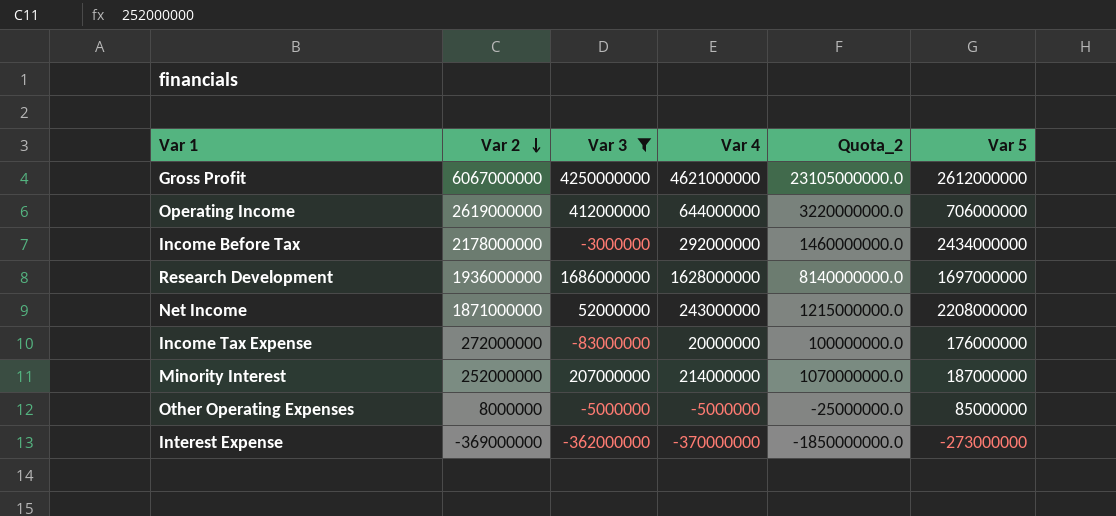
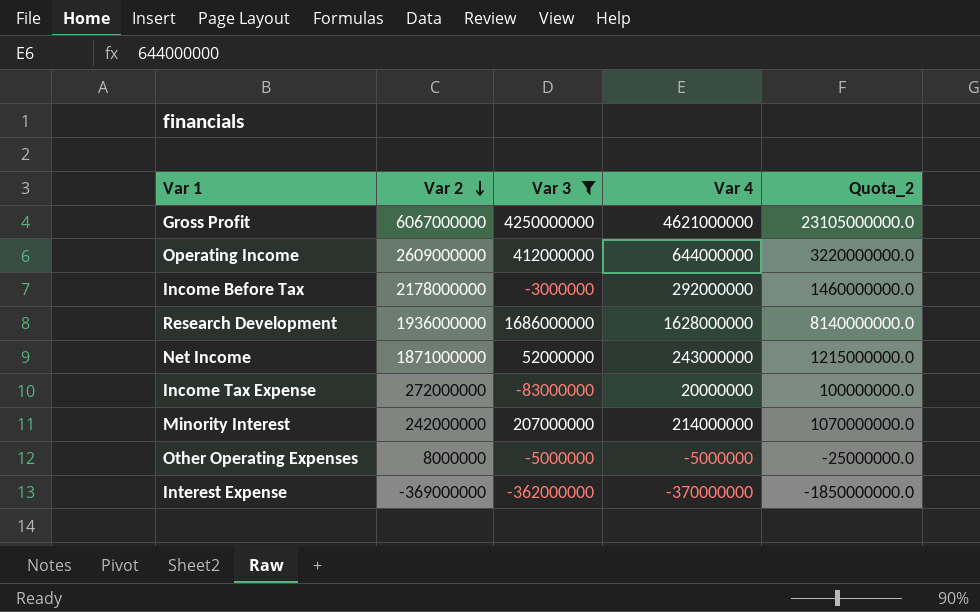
column Var 5 | position: 6 -> none
Operating Income | Var 2: 2619000000 -> 2609000000
Minority Interest | Var 2: 252000000 -> 242000000

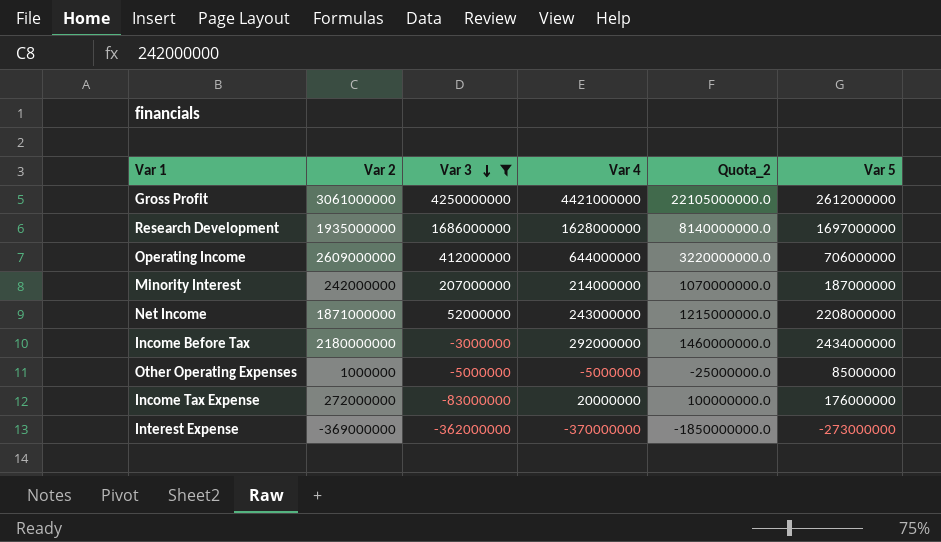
row order: Var 2 descending -> Var 3 descending
column Var 5 | position: none -> 6
Gross Profit | Var 2: 6067000000 -> 3061000000
Gross Profit | Var 4: 4621000000 -> 4421000000
Gross Profit | Quota_2: 23105000000.0 -> 22105000000.0
Research Development | Var 2: 1936000000 -> 1935000000
Income Before Tax | Var 2: 2178000000 -> 2180000000
Other Operating Expenses | Var 2: 8000000 -> 1000000

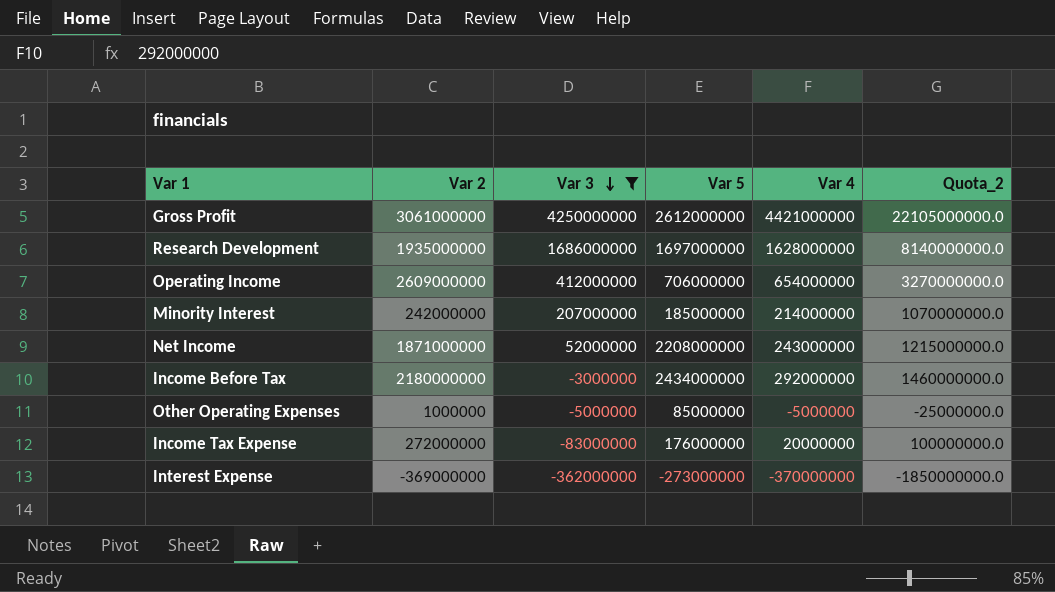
column Var 5 | position: 6 -> 4
Operating Income | Var 4: 644000000 -> 654000000
Operating Income | Quota_2: 3220000000.0 -> 3270000000.0
Minority Interest | Var 5: 187000000 -> 185000000

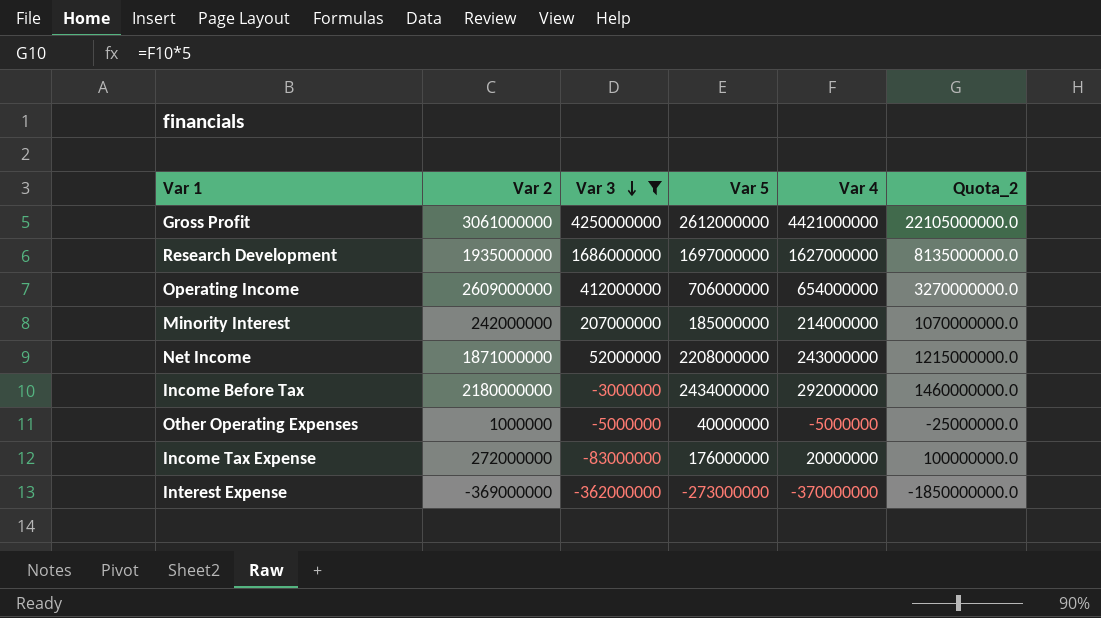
Research Development | Var 4: 1628000000 -> 1627000000
Research Development | Quota_2: 8140000000.0 -> 8135000000.0
Other Operating Expenses | Var 5: 85000000 -> 40000000

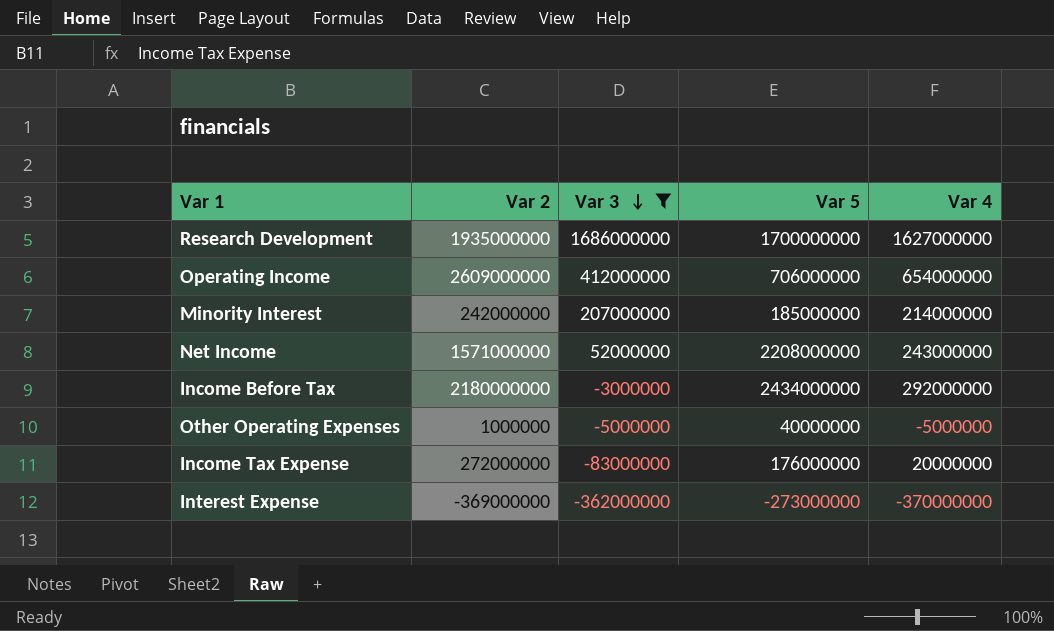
column Quota_2 | formula: [Var 4] * 5 -> none
row Gross Profit: 3061000000 | 4250000000 | 2612000000 | 4421000000 | 22105000000.0 -> none
Research Development | Var 5: 1697000000 -> 1700000000
Net Income | Var 2: 1871000000 -> 1571000000

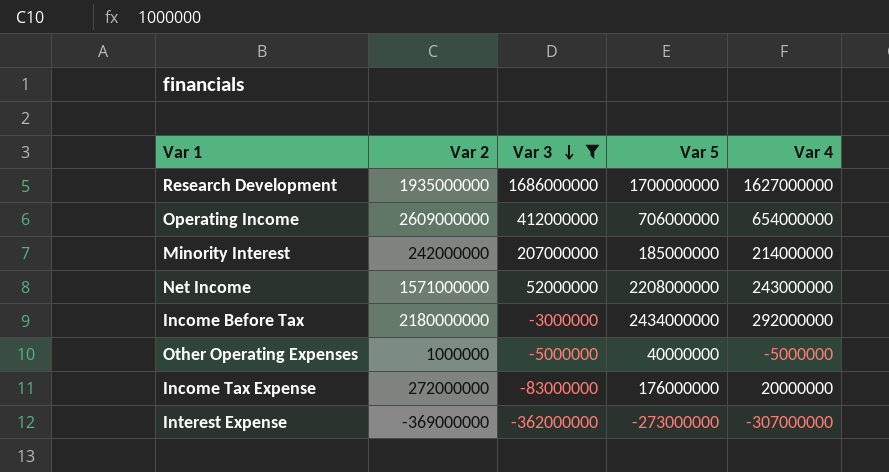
Interest Expense | Var 4: -370000000 -> -307000000

